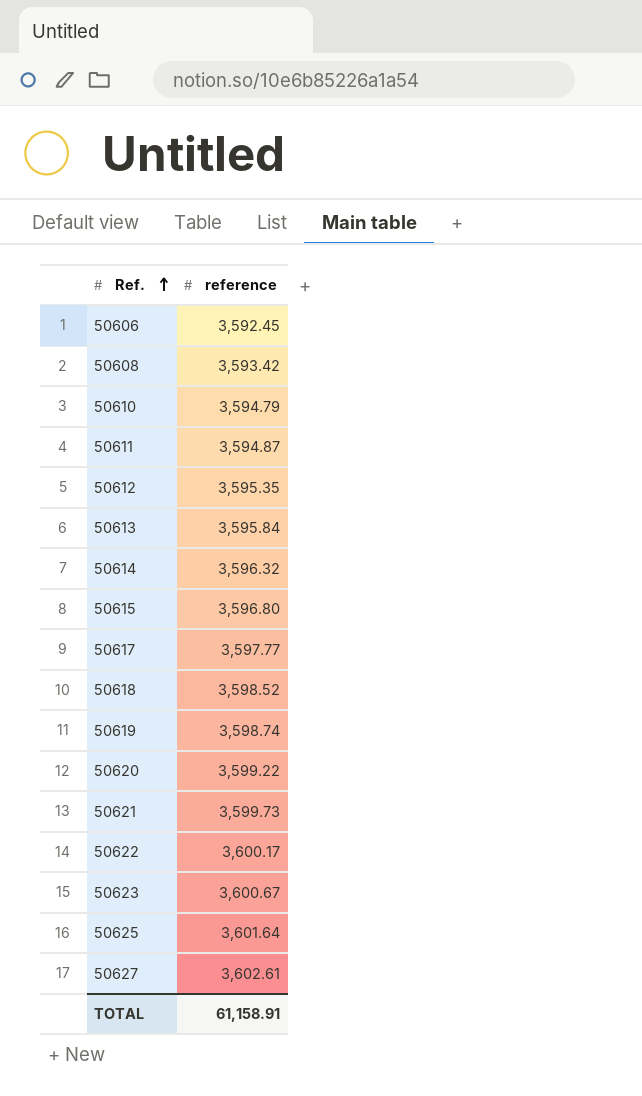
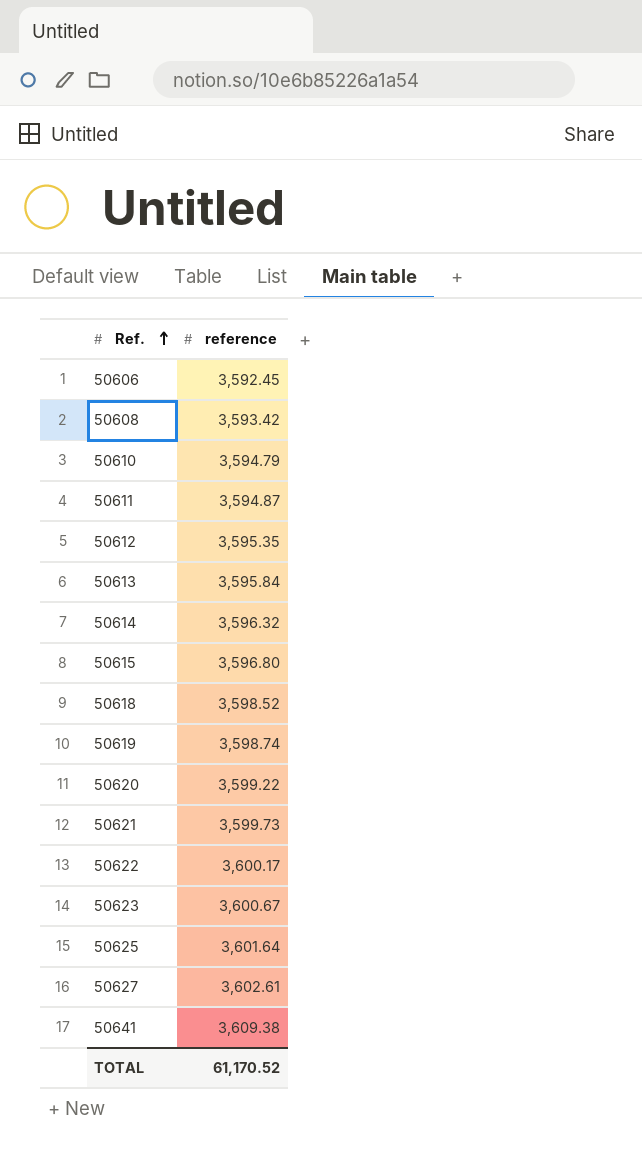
row 50617: 3,597.77 -> none
row 50641: none -> 3,609.38
TOTAL | reference: 61,158.91 -> 61,170.52

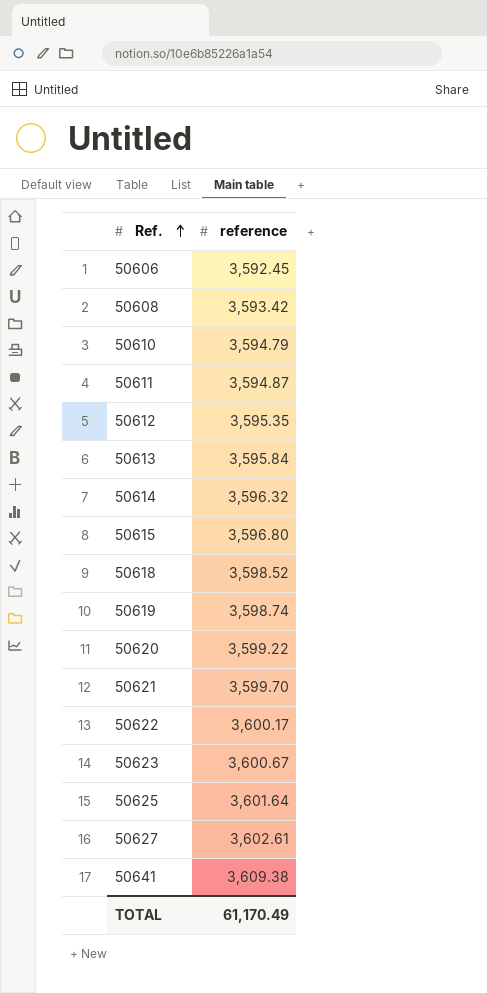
50621 | reference: 3,599.73 -> 3,599.70
TOTAL | reference: 61,170.52 -> 61,170.49

